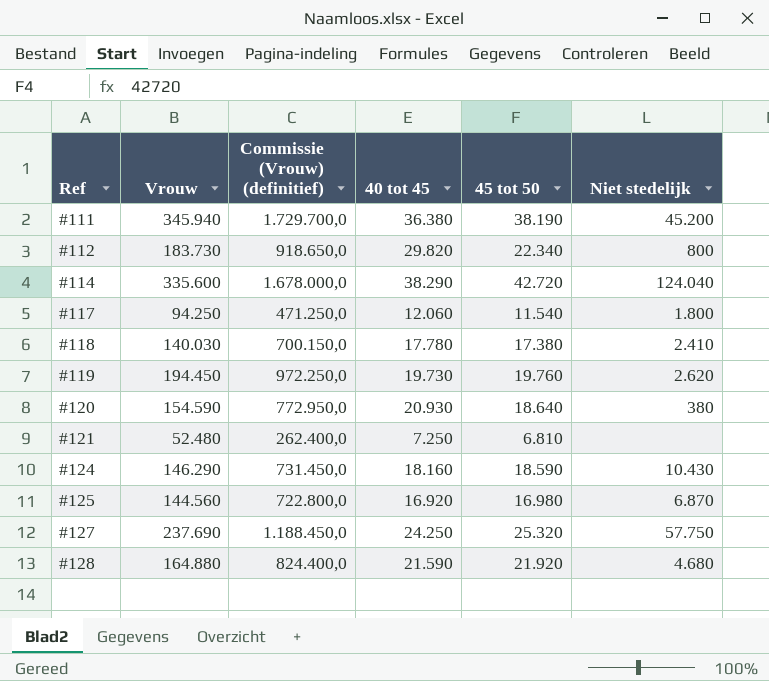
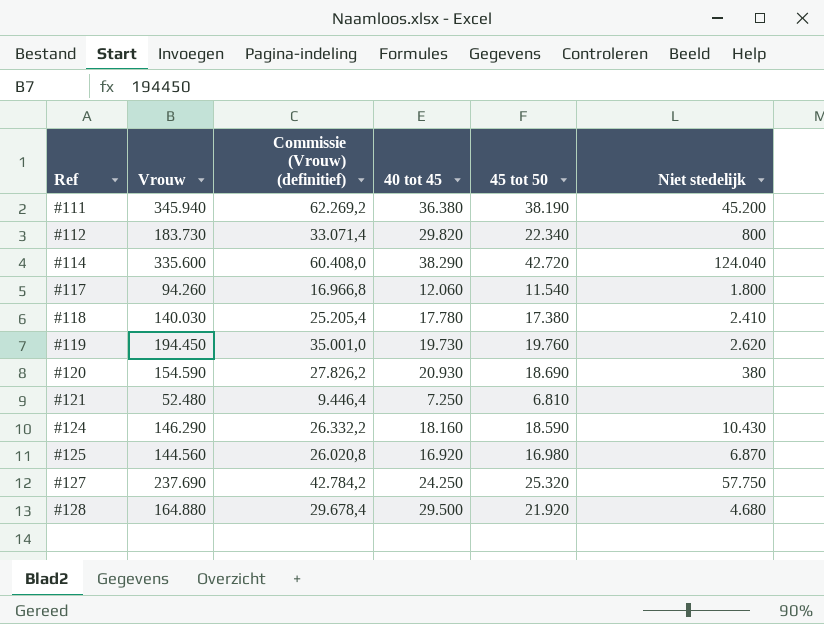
column Commissie (Vrouw) (definitief) | formula: [Vrouw] * 5 -> [Vrouw] * 0,18
#117 | Vrouw: 94.250 -> 94.260
#120 | 45 tot 50: 18.640 -> 18.690
#128 | 40 tot 45: 21.590 -> 29.500

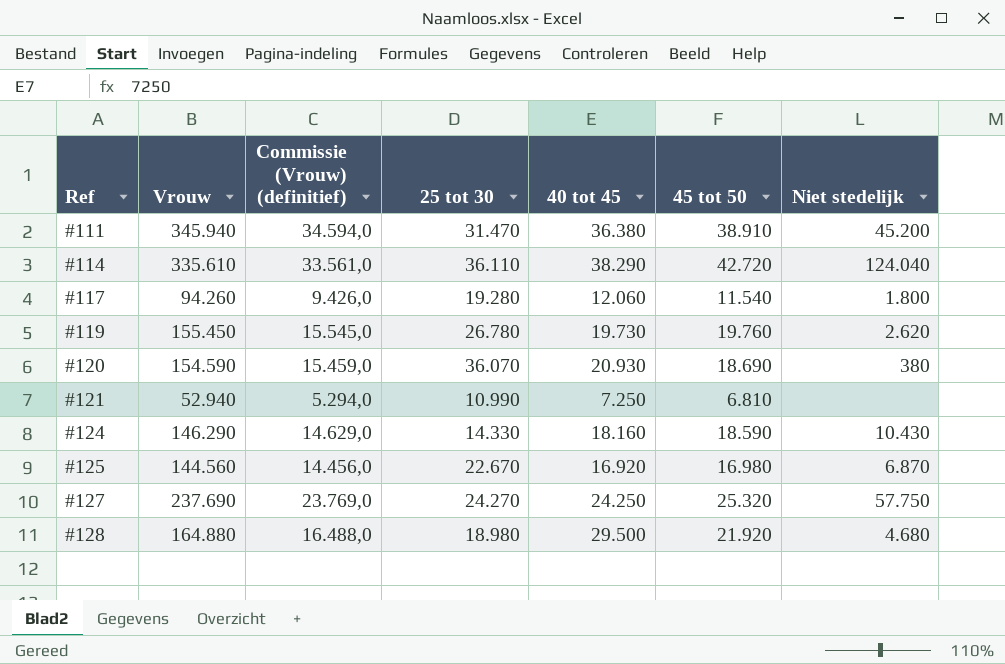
column Commissie (Vrouw) (definitief) | formula: [Vrouw] * 0,18 -> [Vrouw] * 0,1
column 25 tot 30 | position: none -> 4
row #112: 183.730 | 33.071,4 | 29.820 | 22.340 | 800 -> none
row #118: 140.030 | 25.205,4 | 17.780 | 17.380 | 2.410 -> none
#111 | 45 tot 50: 38.190 -> 38.910
#114 | Vrouw: 335.600 -> 335.610
#119 | Vrouw: 194.450 -> 155.450
#121 | Vrouw: 52.480 -> 52.940

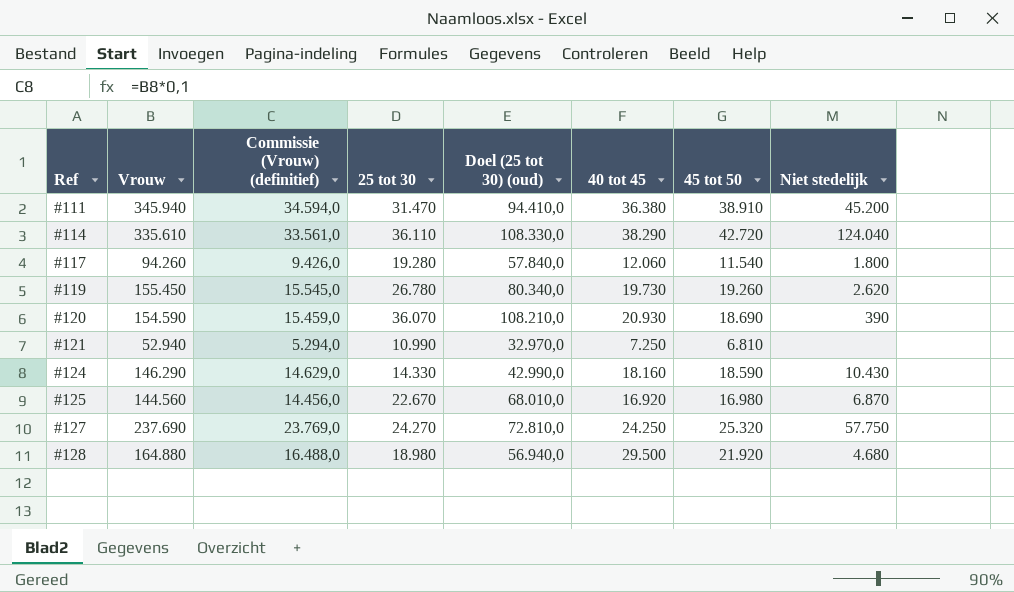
column Doel (25 tot 30) (oud) | formula: none -> [25 tot 30] * 3
#119 | 45 tot 50: 19.760 -> 19.260
#120 | Niet stedelijk: 380 -> 390

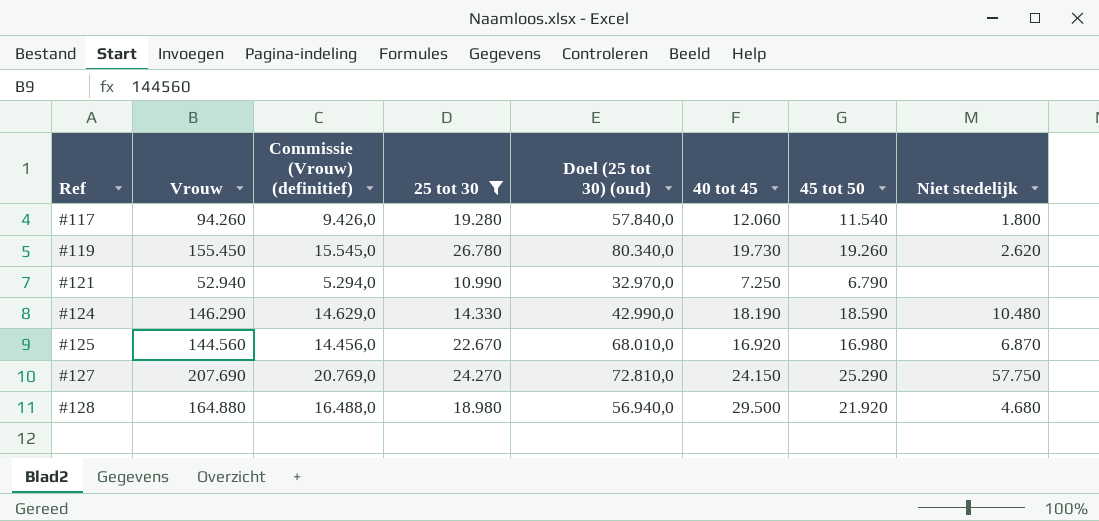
filter: none -> 25 tot 30 <= 26.780
#121 | 45 tot 50: 6.810 -> 6.790
#124 | 40 tot 45: 18.160 -> 18.190
#124 | Niet stedelijk: 10.430 -> 10.480
#127 | Vrouw: 237.690 -> 207.690
#127 | Commissie (Vrouw) (definitief): 23.769,0 -> 20.769,0
#127 | 40 tot 45: 24.250 -> 24.150
#127 | 45 tot 50: 25.320 -> 25.290

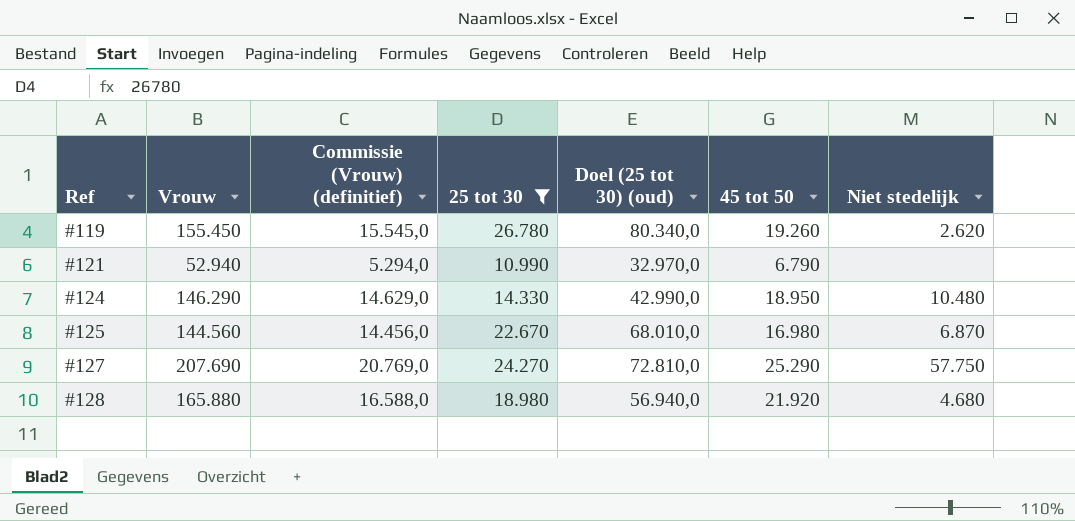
column 40 tot 45 | position: 6 -> none
row #117: 94.260 | 9.426,0 | 19.280 | 57.840,0 | 12.060 | 11.540 | 1.800 -> none
#124 | 45 tot 50: 18.590 -> 18.950
#128 | Vrouw: 164.880 -> 165.880
#128 | Commissie (Vrouw) (definitief): 16.488,0 -> 16.588,0

